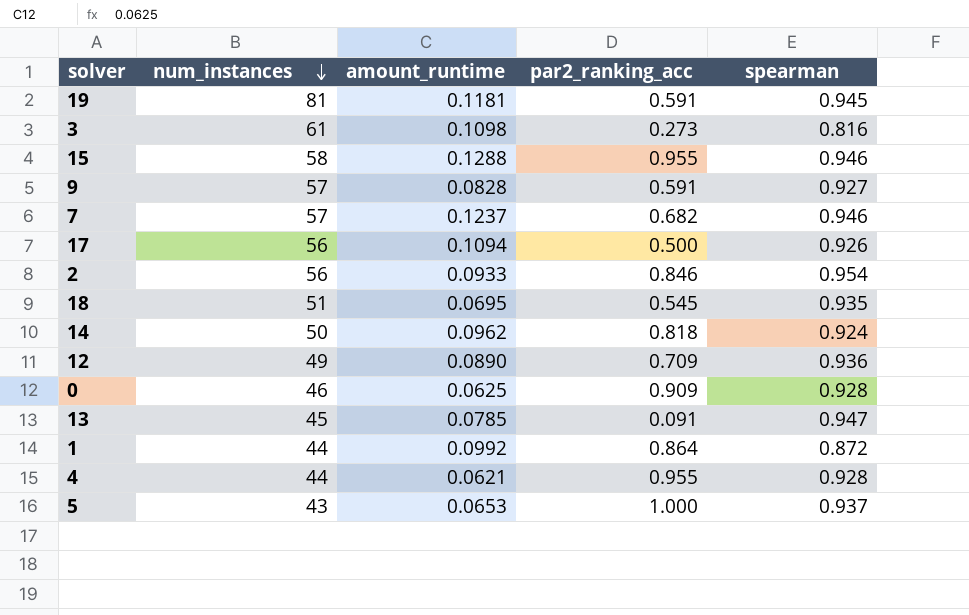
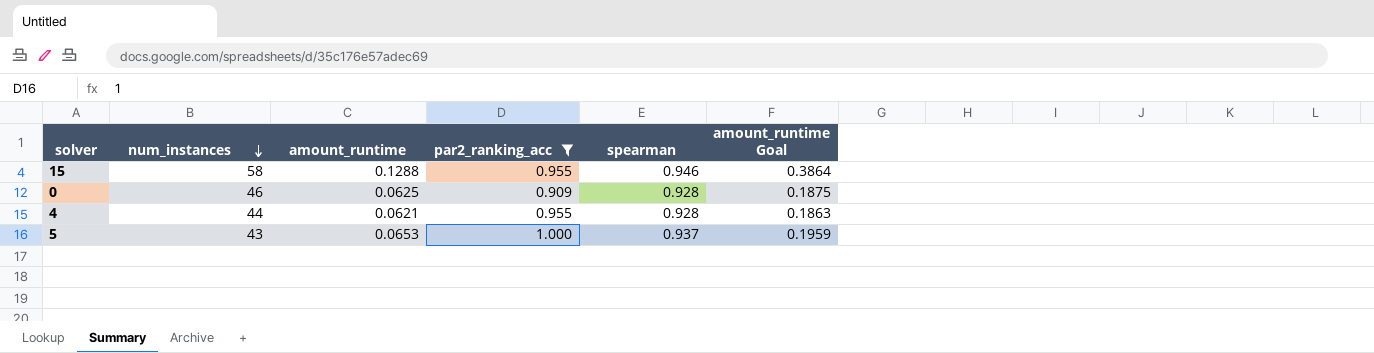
filter: none -> par2_ranking_acc >= 0.909
column amount_runtime Goal | formula: none -> [amount_runtime] * 3

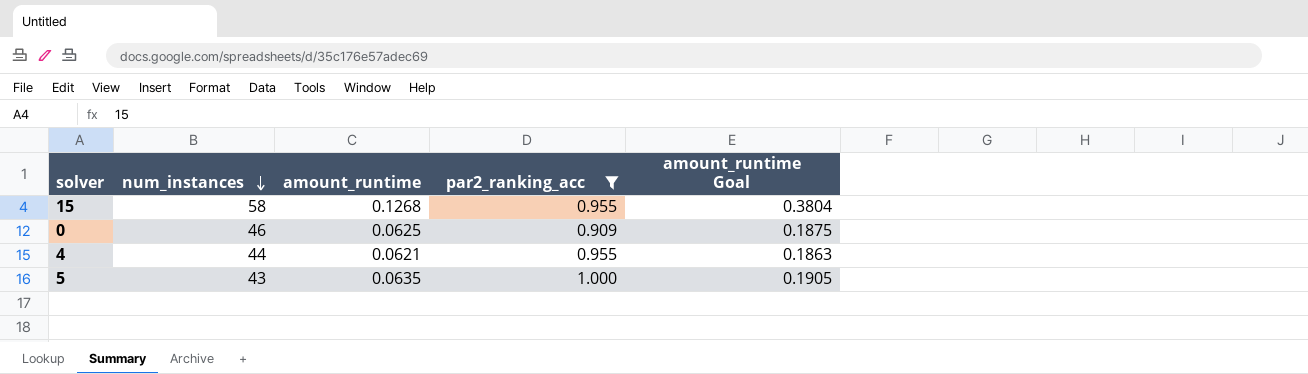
column spearman | position: 5 -> none
15 | amount_runtime: 0.1288 -> 0.1268
15 | amount_runtime Goal: 0.3864 -> 0.3804
5 | amount_runtime: 0.0653 -> 0.0635
5 | amount_runtime Goal: 0.1959 -> 0.1905

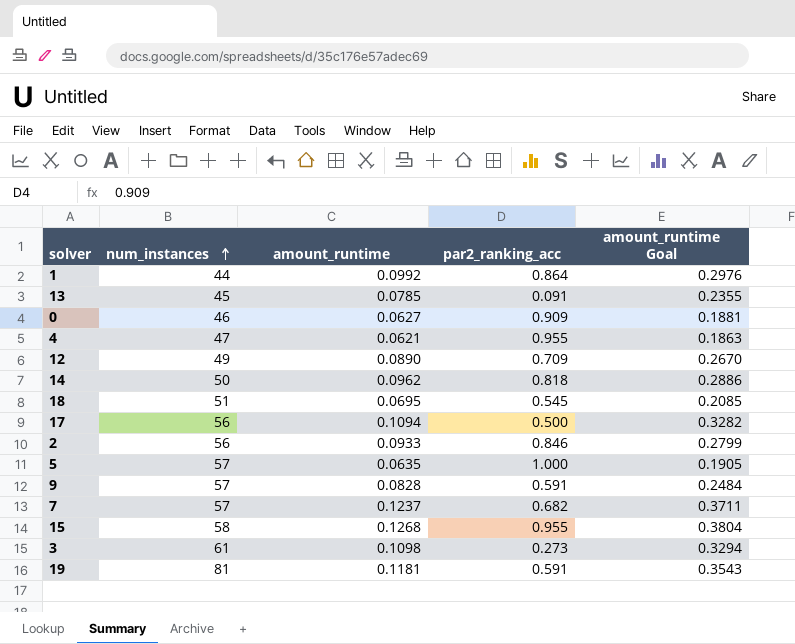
filter: par2_ranking_acc >= 0.909 -> none
row order: num_instances descending -> num_instances ascending
0 | amount_runtime: 0.0625 -> 0.0627
0 | amount_runtime Goal: 0.1875 -> 0.1881
4 | num_instances: 44 -> 47
5 | num_instances: 43 -> 57

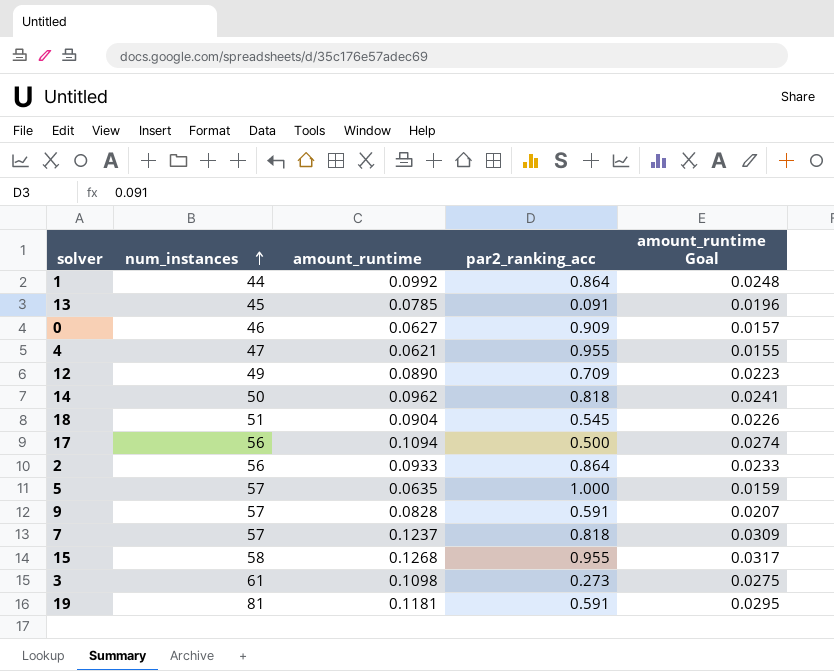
column amount_runtime Goal | formula: [amount_runtime] * 3 -> [amount_runtime] * 0.25
18 | amount_runtime: 0.0695 -> 0.0904
2 | par2_ranking_acc: 0.846 -> 0.864
7 | par2_ranking_acc: 0.682 -> 0.818

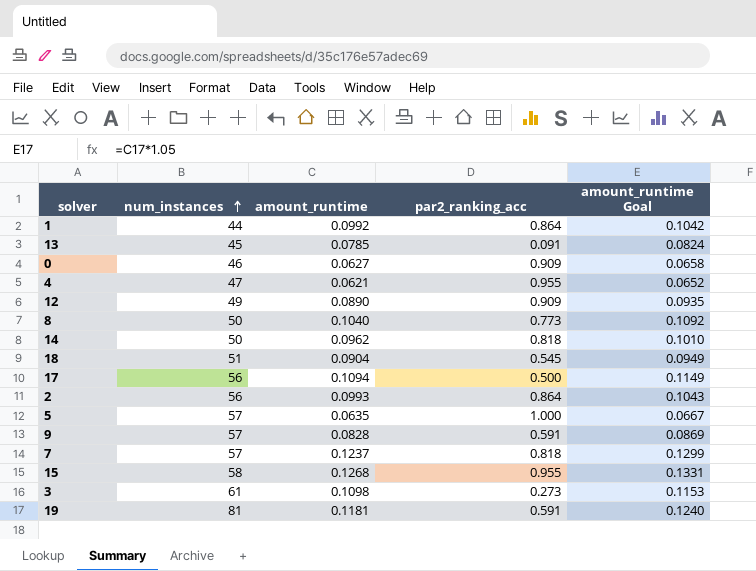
column amount_runtime Goal | formula: [amount_runtime] * 0.25 -> [amount_runtime] * 1.05
12 | par2_ranking_acc: 0.709 -> 0.909
row 8: none -> 50 | 0.1040 | 0.773 | 0.1092
2 | amount_runtime: 0.0933 -> 0.0993

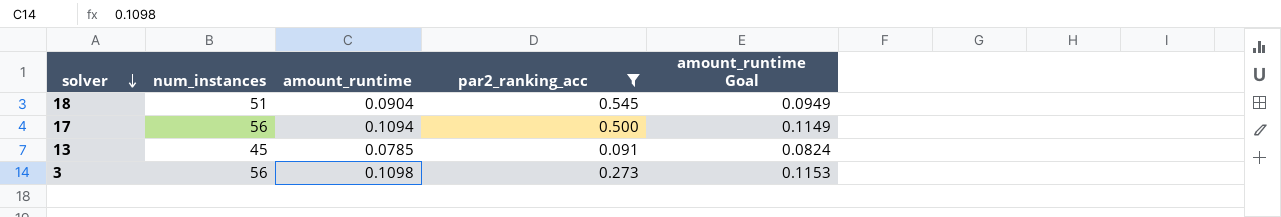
filter: none -> par2_ranking_acc <= 0.545
row order: num_instances ascending -> solver descending
3 | num_instances: 61 -> 56

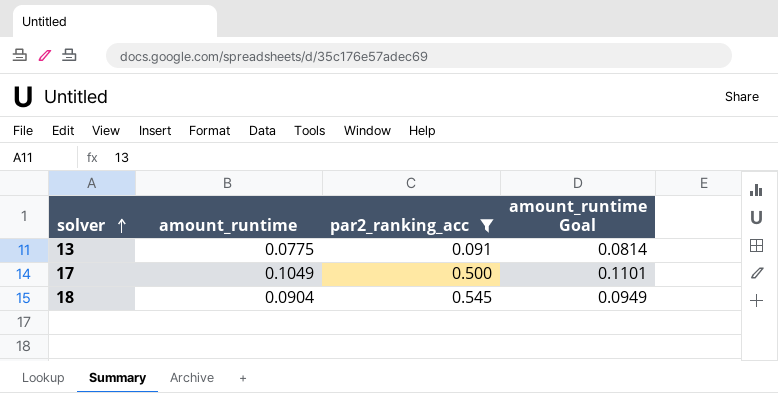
row order: solver descending -> solver ascending
column num_instances | position: 2 -> none
row 3: 56 | 0.1098 | 0.273 | 0.1153 -> none
13 | amount_runtime: 0.0785 -> 0.0775
13 | amount_runtime Goal: 0.0824 -> 0.0814
17 | amount_runtime: 0.1094 -> 0.1049
17 | amount_runtime Goal: 0.1149 -> 0.1101

